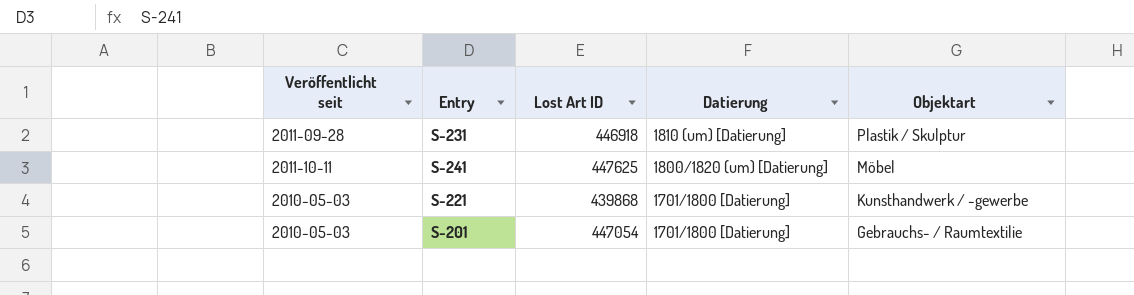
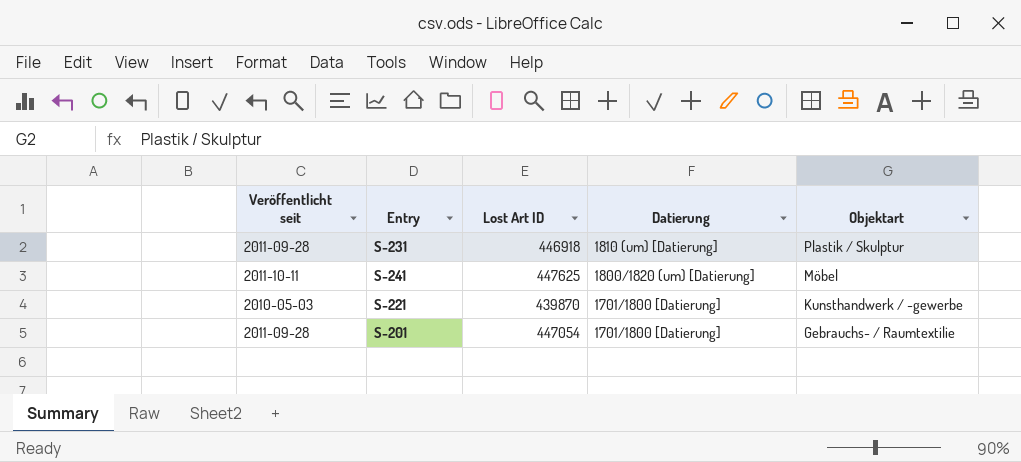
S-221 | Lost Art ID: 439868 -> 439870
S-201 | Veröffentlicht seit: 2010-05-03 -> 2011-09-28

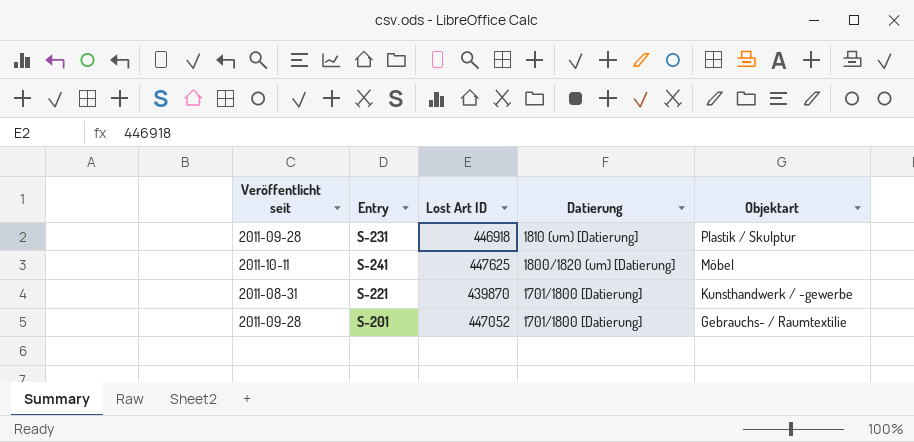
S-221 | Veröffentlicht seit: 2010-05-03 -> 2011-08-31
S-201 | Lost Art ID: 447054 -> 447052

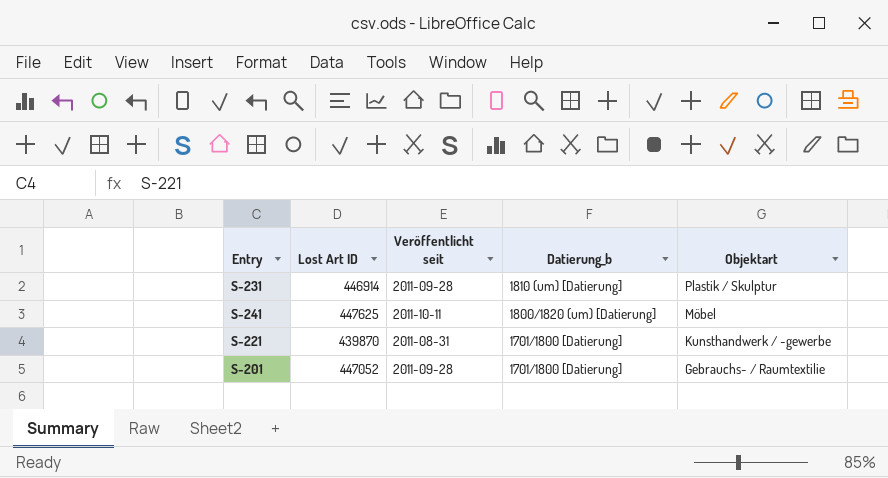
column Veröffentlicht seit | position: 1 -> 3
column name: Datierung -> Datierung_b
S-231 | Lost Art ID: 446918 -> 446914

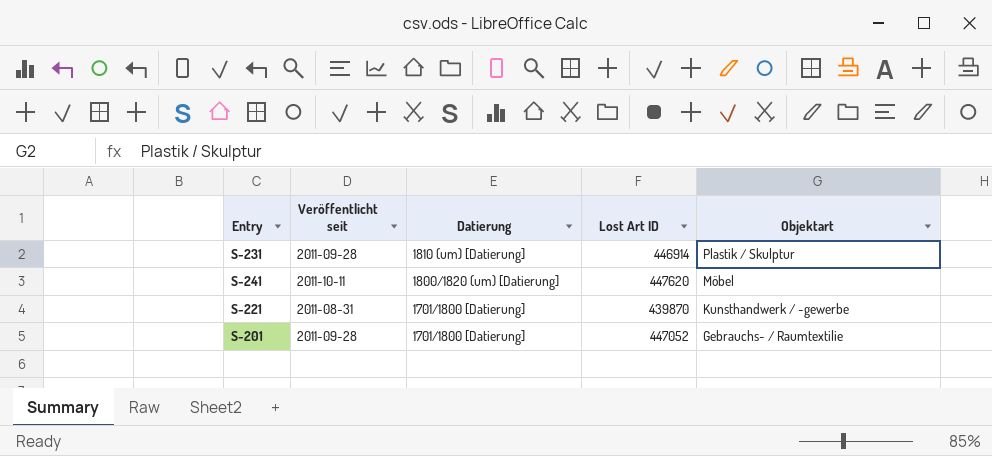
column name: Datierung_b -> Datierung
column Lost Art ID | position: 2 -> 4
S-241 | Lost Art ID: 447625 -> 447620

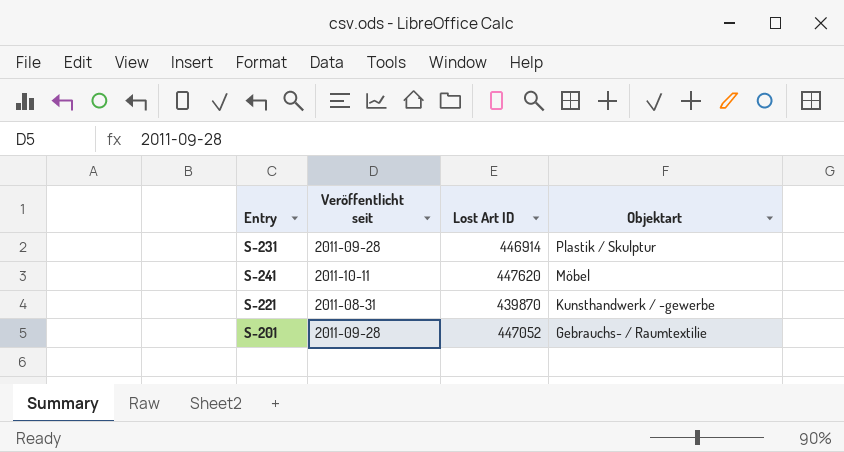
column Datierung | position: 3 -> none

